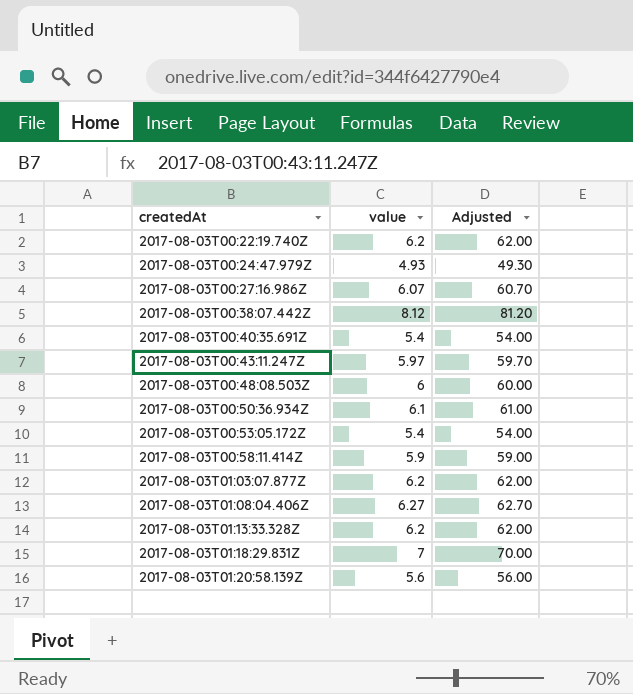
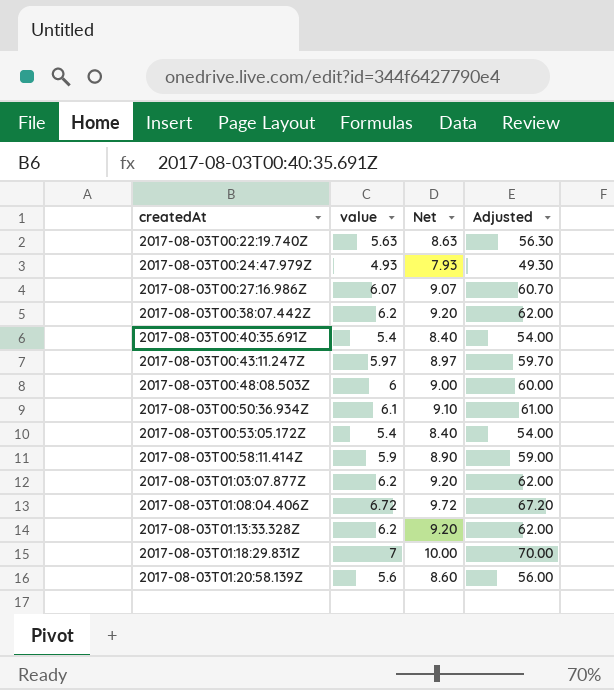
column Net | formula: none -> [value] + 3
2017-08-03T00:22:19.740Z | value: 6.2 -> 5.63
2017-08-03T00:22:19.740Z | Adjusted: 62.00 -> 56.30
2017-08-03T00:38:07.442Z | value: 8.12 -> 6.2
2017-08-03T00:38:07.442Z | Adjusted: 81.20 -> 62.00
2017-08-03T01:08:04.406Z | value: 6.27 -> 6.72
2017-08-03T01:08:04.406Z | Adjusted: 62.70 -> 67.20

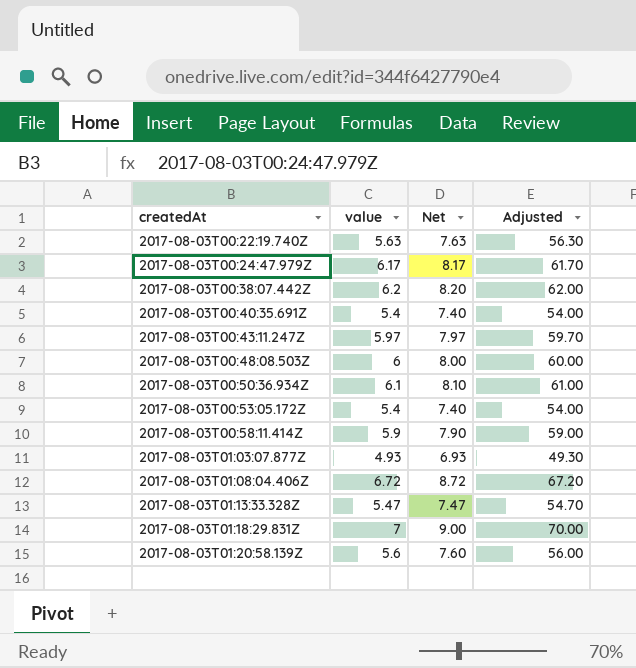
column Net | formula: [value] + 3 -> [value] + 2
row 2017-08-03T00:27:16.986Z: 6.07 | 9.07 | 60.70 -> none
2017-08-03T00:24:47.979Z | value: 4.93 -> 6.17
2017-08-03T00:24:47.979Z | Adjusted: 49.30 -> 61.70
2017-08-03T01:03:07.877Z | value: 6.2 -> 4.93
2017-08-03T01:03:07.877Z | Adjusted: 62.00 -> 49.30
2017-08-03T01:13:33.328Z | value: 6.2 -> 5.47
2017-08-03T01:13:33.328Z | Adjusted: 62.00 -> 54.70

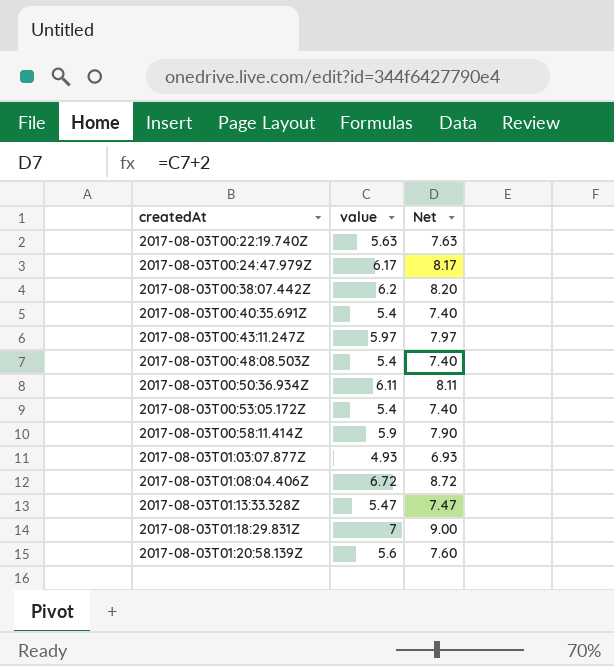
column Adjusted | formula: [value] * 10 -> none
2017-08-03T00:48:08.503Z | value: 6 -> 5.4
2017-08-03T00:48:08.503Z | Net: 8.00 -> 7.40
2017-08-03T00:50:36.934Z | value: 6.1 -> 6.11
2017-08-03T00:50:36.934Z | Net: 8.10 -> 8.11

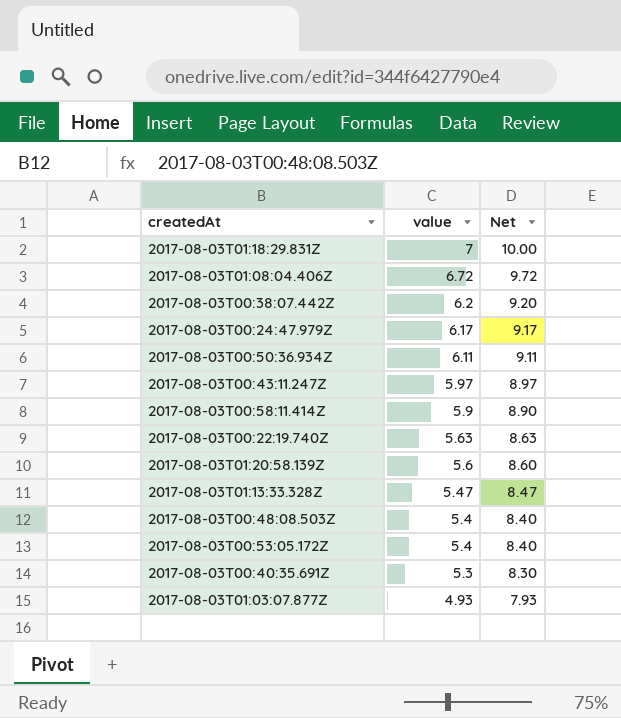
row order: createdAt ascending -> value descending
column Net | formula: [value] + 2 -> [value] + 3
2017-08-03T00:40:35.691Z | value: 5.4 -> 5.3

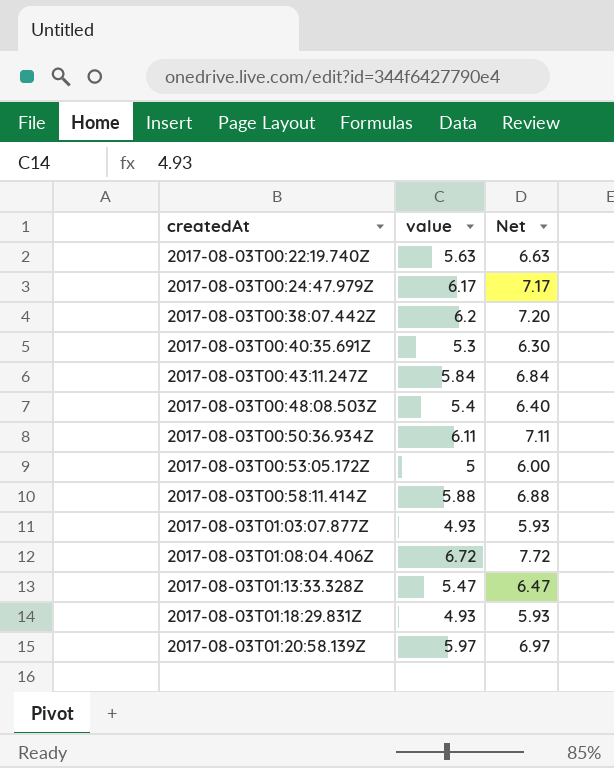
row order: value descending -> createdAt ascending
column Net | formula: [value] + 3 -> [value] + 1
2017-08-03T00:43:11.247Z | value: 5.97 -> 5.84
2017-08-03T00:53:05.172Z | value: 5.4 -> 5
2017-08-03T00:58:11.414Z | value: 5.9 -> 5.88
2017-08-03T01:18:29.831Z | value: 7 -> 4.93
2017-08-03T01:20:58.139Z | value: 5.6 -> 5.97

